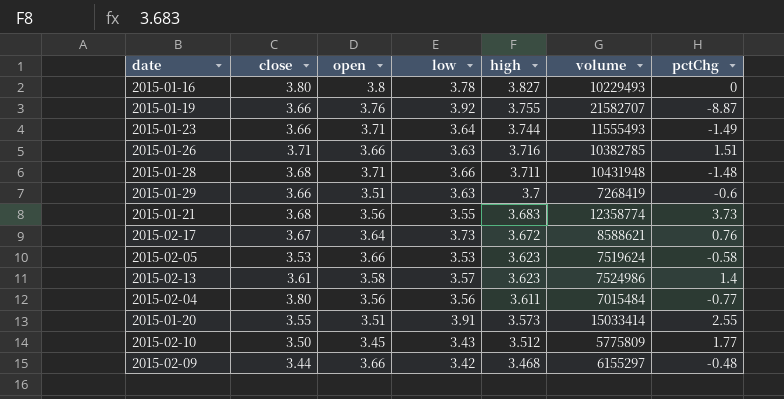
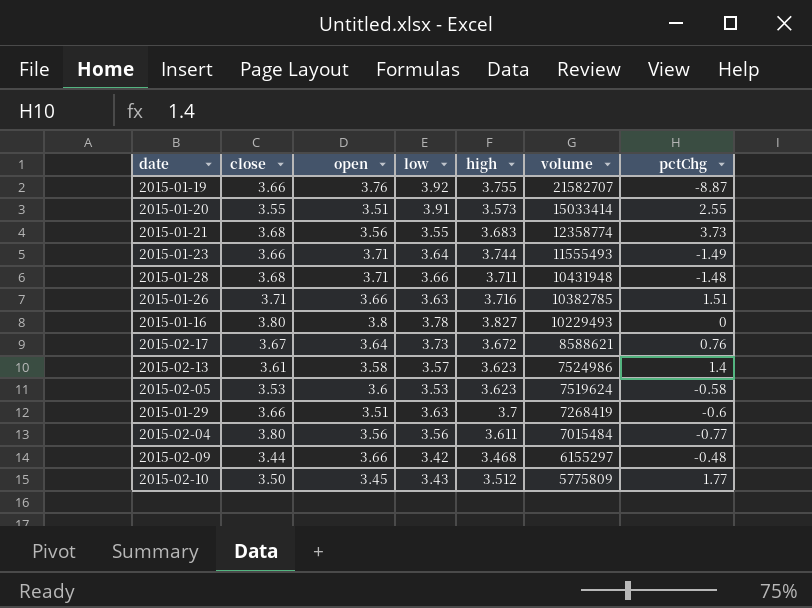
row order: high descending -> volume descending
2015-02-05 | open: 3.66 -> 3.6

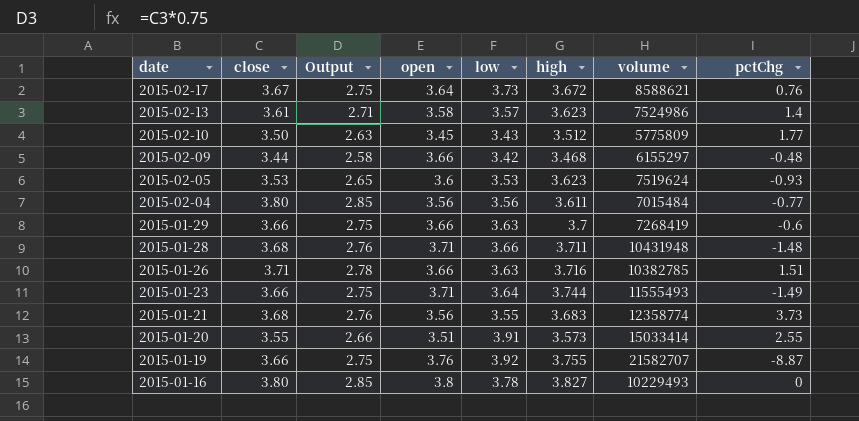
row order: volume descending -> date descending
column Output | formula: none -> [close] * 0.75
2015-02-05 | pctChg: -0.58 -> -0.93
2015-01-29 | open: 3.51 -> 3.66

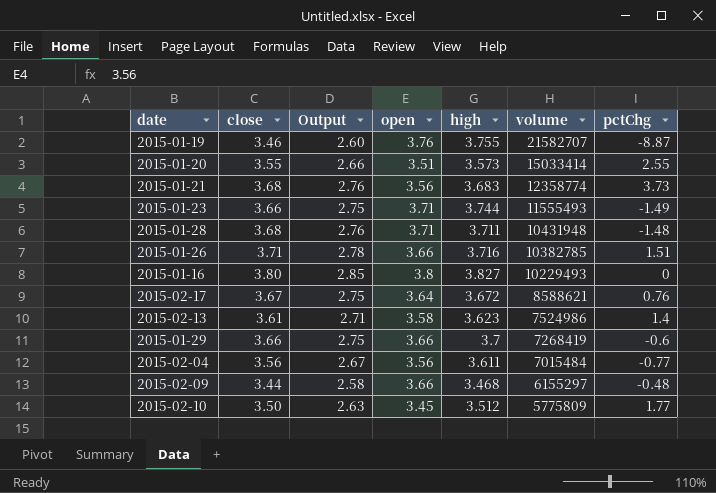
row order: date descending -> volume descending
column low | position: 5 -> none
row 2015-02-05: 3.53 | 2.65 | 3.6 | 3.53 | 3.623 | 7519624 | -0.93 -> none
2015-01-19 | close: 3.66 -> 3.46
2015-01-19 | Output: 2.75 -> 2.60
2015-02-04 | close: 3.80 -> 3.56
2015-02-04 | Output: 2.85 -> 2.67

